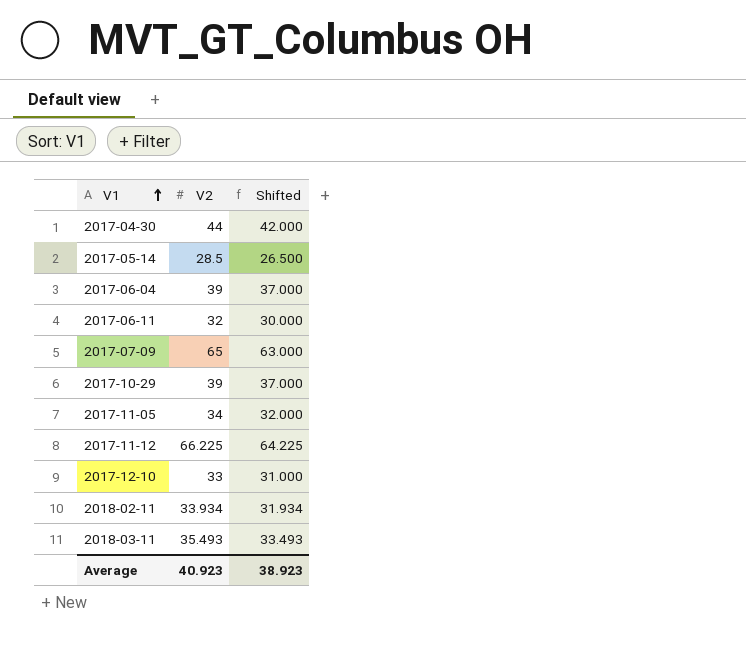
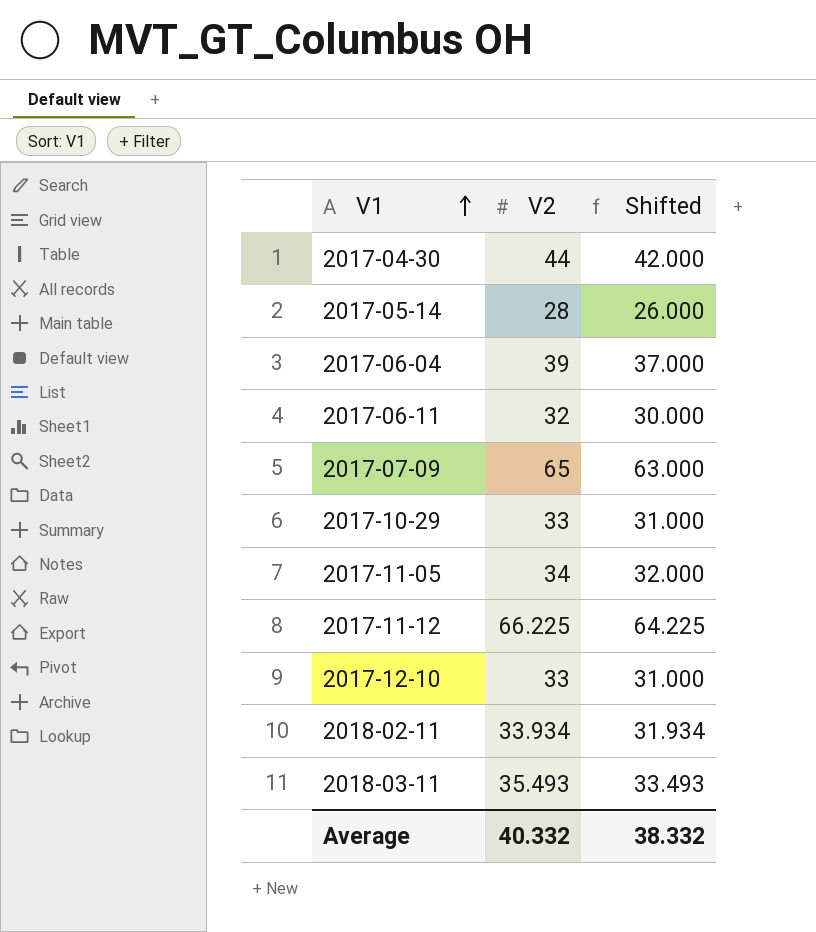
2017-05-14 | V2: 28.5 -> 28
2017-05-14 | Shifted: 26.500 -> 26.000
2017-10-29 | V2: 39 -> 33
2017-10-29 | Shifted: 37.000 -> 31.000
Average | V2: 40.923 -> 40.332
Average | Shifted: 38.923 -> 38.332

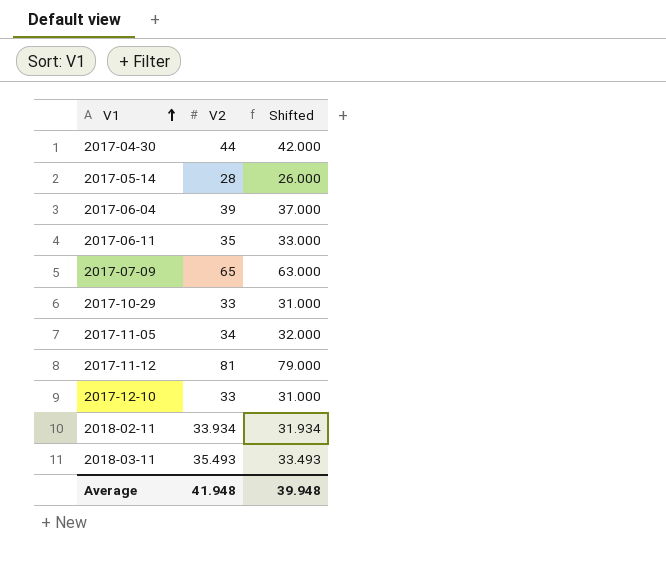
2017-06-11 | V2: 32 -> 35
2017-06-11 | Shifted: 30.000 -> 33.000
2017-11-12 | V2: 66.225 -> 81
2017-11-12 | Shifted: 64.225 -> 79.000
Average | V2: 40.332 -> 41.948
Average | Shifted: 38.332 -> 39.948

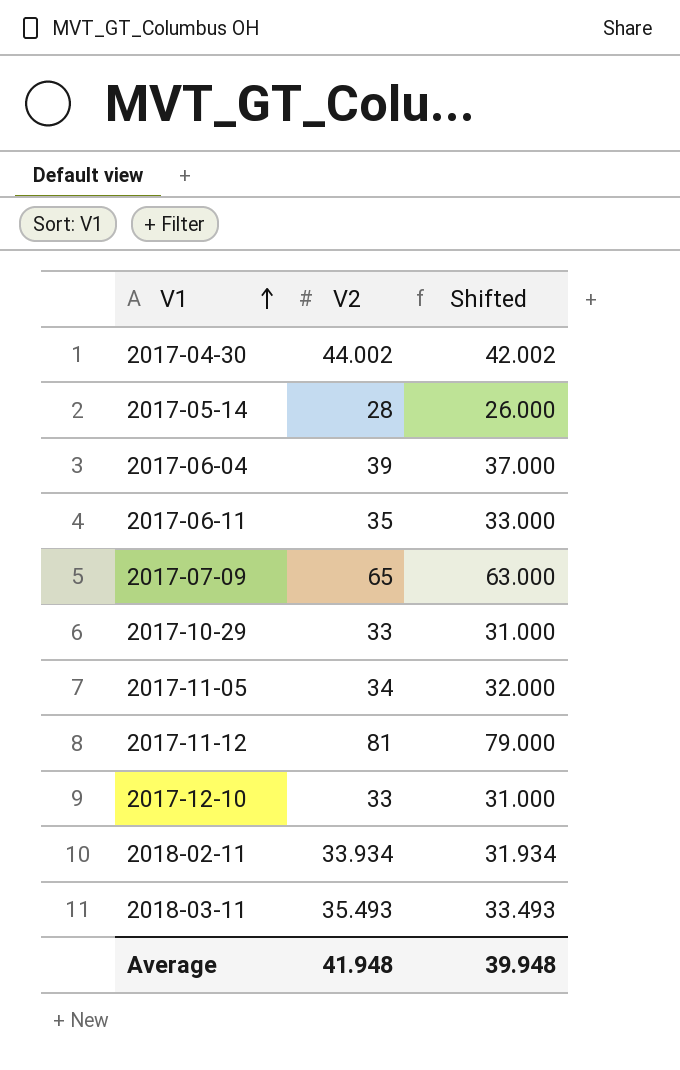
2017-04-30 | V2: 44 -> 44.002
2017-04-30 | Shifted: 42.000 -> 42.002

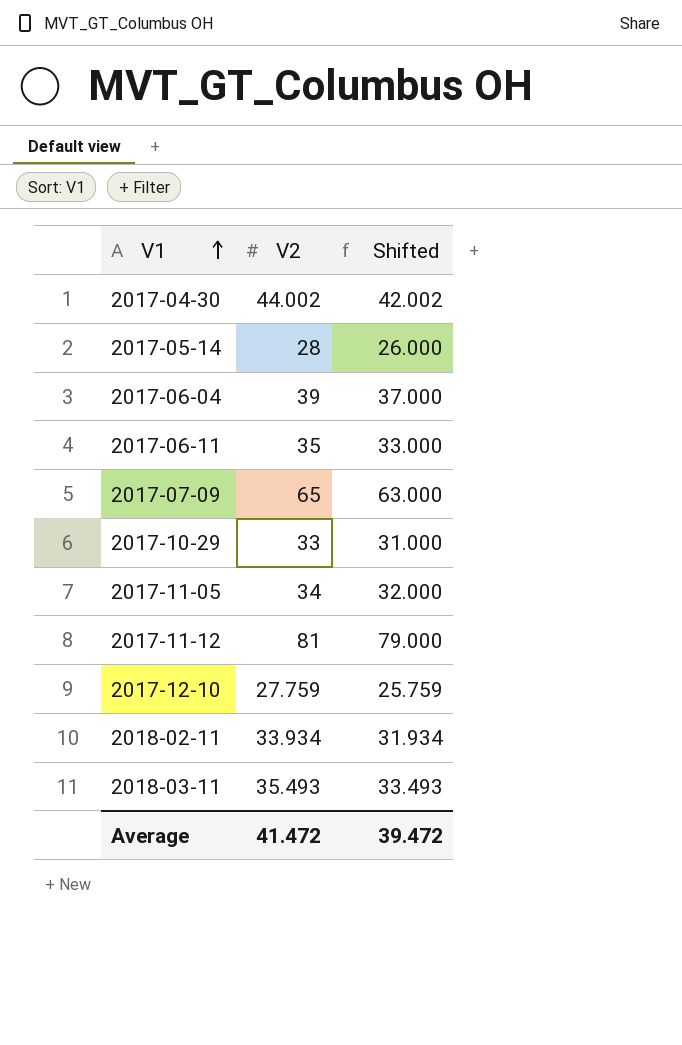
2017-12-10 | V2: 33 -> 27.759
2017-12-10 | Shifted: 31.000 -> 25.759
Average | V2: 41.948 -> 41.472
Average | Shifted: 39.948 -> 39.472

